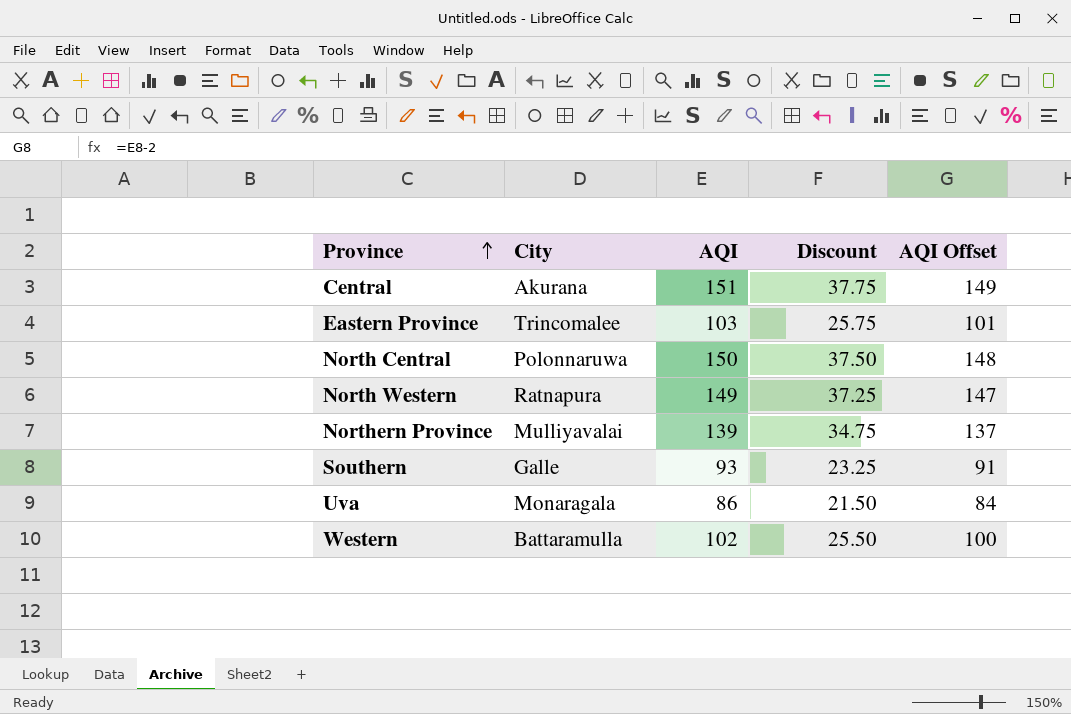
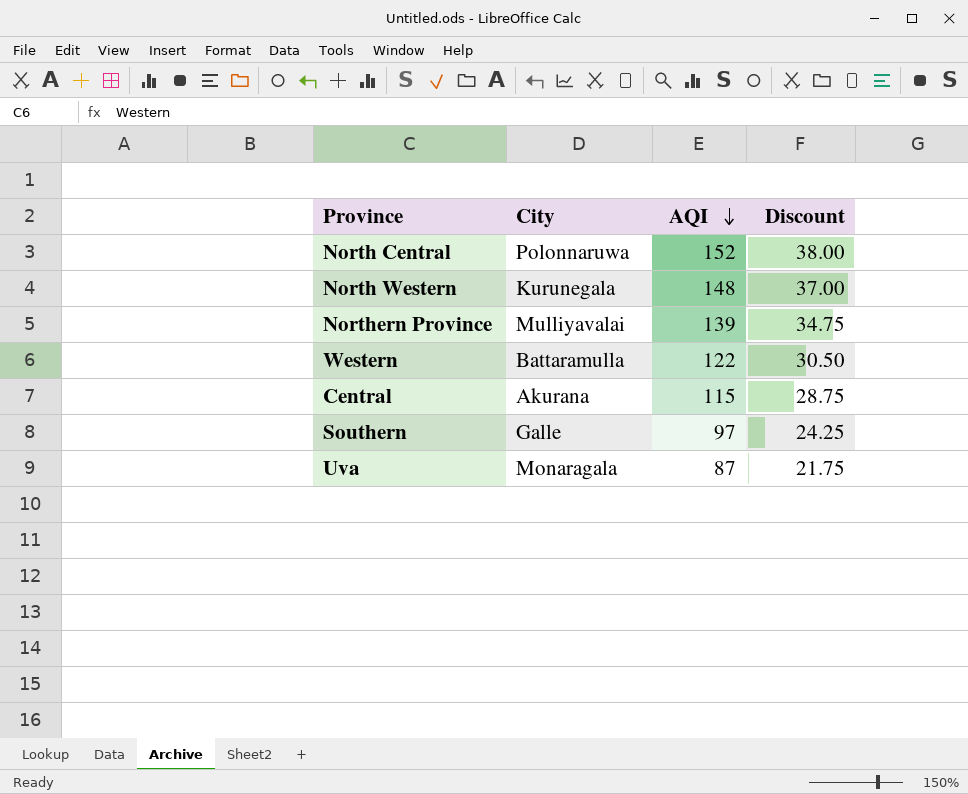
row order: Province ascending -> AQI descending
column AQI Offset | formula: [AQI] - 2 -> none
row Eastern Province: Trincomalee | 103 | 25.75 | 101 -> none
North Central | AQI: 150 -> 152
North Central | Discount: 37.50 -> 38.00
North Western | City: Ratnapura -> Kurunegala
North Western | AQI: 149 -> 148
North Western | Discount: 37.25 -> 37.00
Western | AQI: 102 -> 122
Western | Discount: 25.50 -> 30.50
Central | AQI: 151 -> 115
Central | Discount: 37.75 -> 28.75
Southern | AQI: 93 -> 97
Southern | Discount: 23.25 -> 24.25
Uva | AQI: 86 -> 87
Uva | Discount: 21.50 -> 21.75

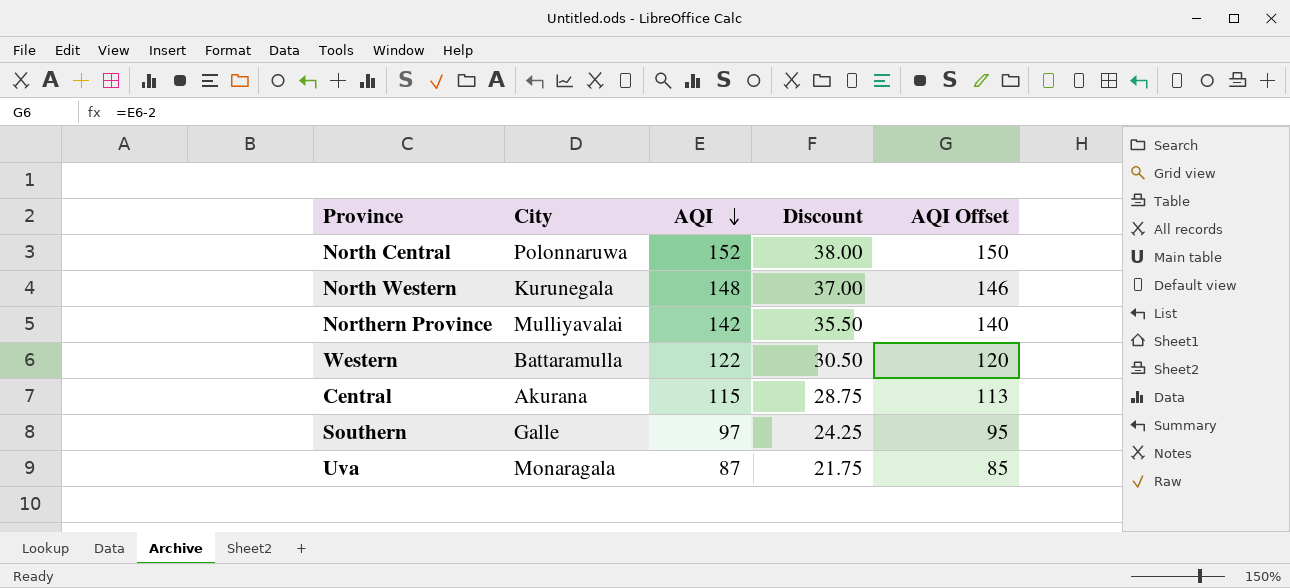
column AQI Offset | formula: none -> [AQI] - 2
Northern Province | AQI: 139 -> 142
Northern Province | Discount: 34.75 -> 35.50

